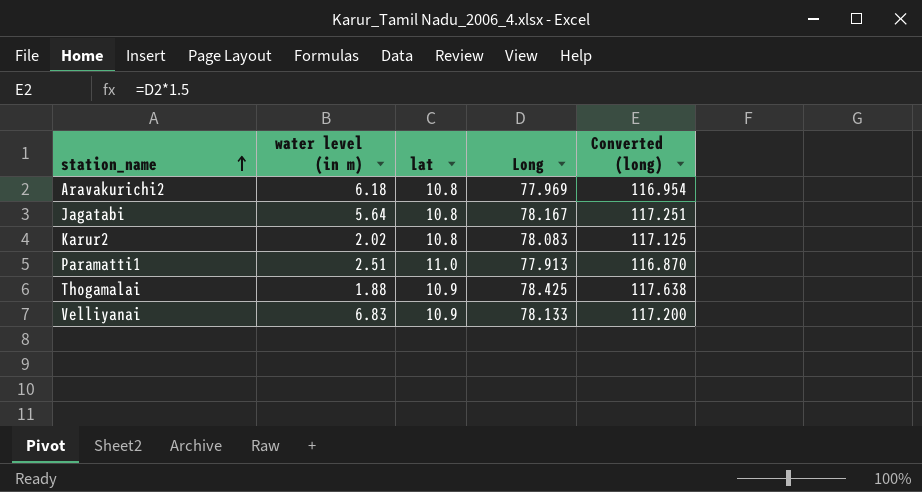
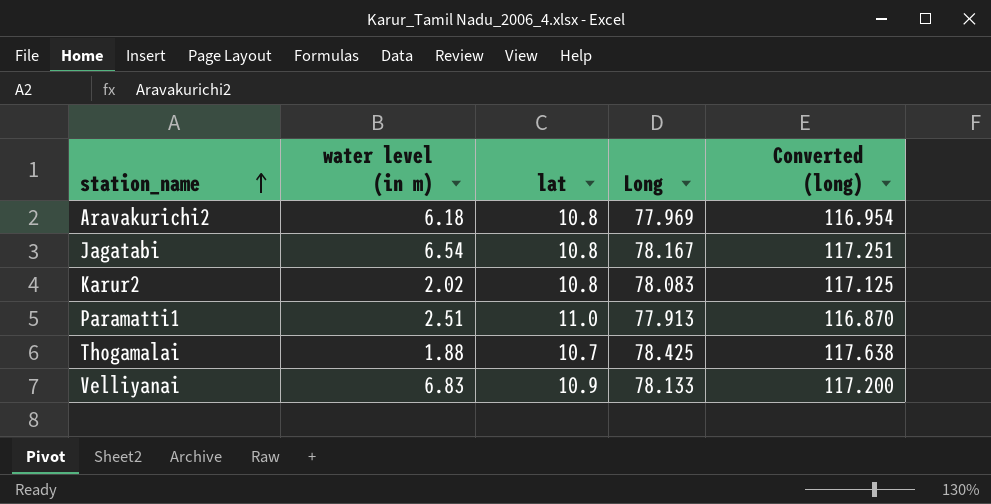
Jagatabi | water level (in m): 5.64 -> 6.54
Thogamalai | lat: 10.9 -> 10.7

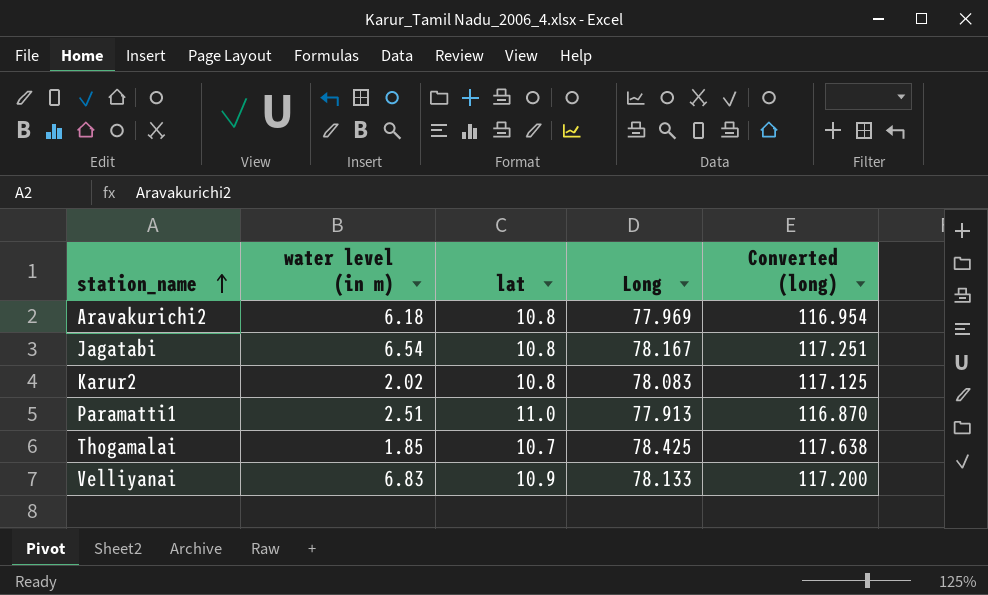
Thogamalai | water level (in m): 1.88 -> 1.85

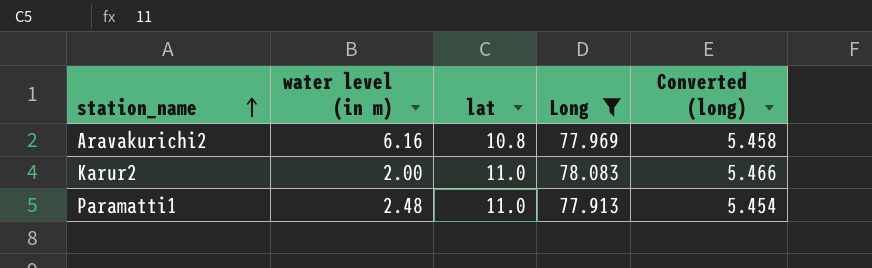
filter: none -> Long <= 78.083
column Converted (long) | formula: [Long] * 1.5 -> [Long] * 0.07
Aravakurichi2 | water level (in m): 6.18 -> 6.16
Karur2 | water level (in m): 2.02 -> 2.00
Karur2 | lat: 10.8 -> 11.0
Paramatti1 | water level (in m): 2.51 -> 2.48

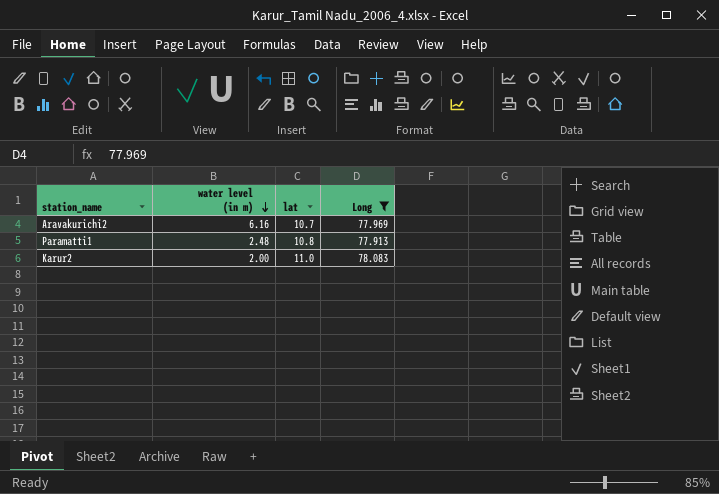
row order: station_name ascending -> water level (in m) descending
column Converted (long) | formula: [Long] * 0.07 -> none
Aravakurichi2 | lat: 10.8 -> 10.7
Paramatti1 | lat: 11.0 -> 10.8

